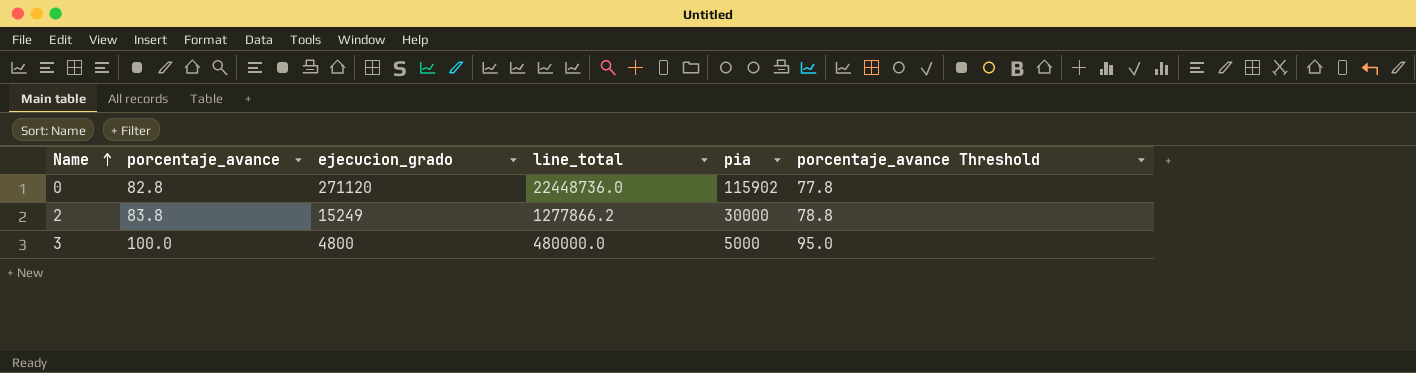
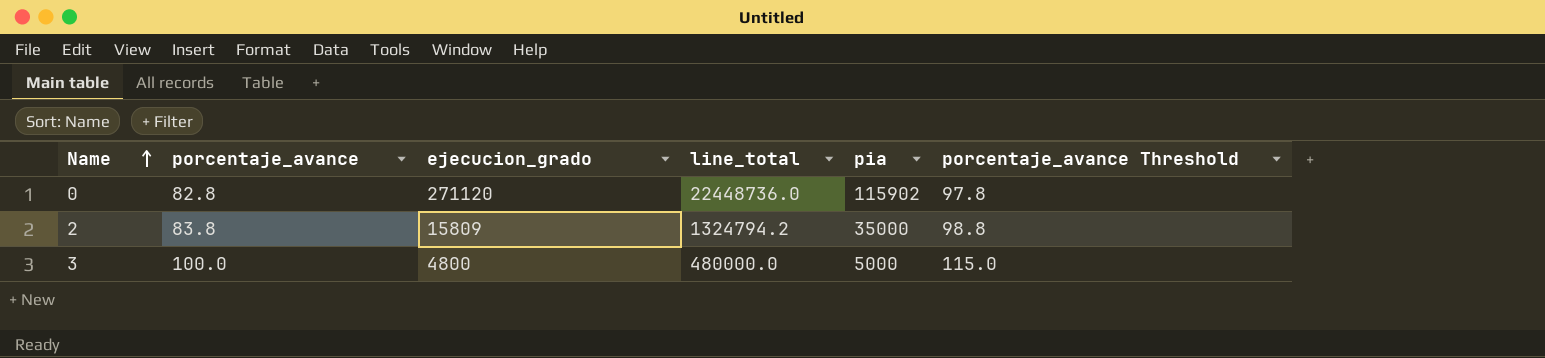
column porcentaje_avance Threshold | formula: [porcentaje_avance] - 5 -> [porcentaje_avance] + 15
2 | ejecucion_grado: 15249 -> 15809
2 | line_total: 1277866.2 -> 1324794.2
2 | pia: 30000 -> 35000

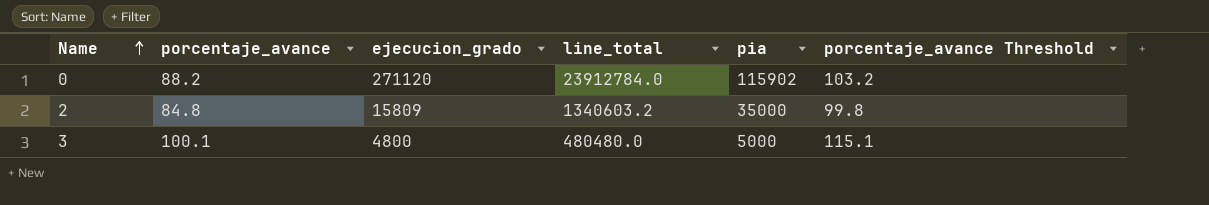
0 | porcentaje_avance: 82.8 -> 88.2
0 | line_total: 22448736.0 -> 23912784.0
0 | porcentaje_avance Threshold: 97.8 -> 103.2
2 | porcentaje_avance: 83.8 -> 84.8
2 | line_total: 1324794.2 -> 1340603.2
2 | porcentaje_avance Threshold: 98.8 -> 99.8
3 | porcentaje_avance: 100.0 -> 100.1
3 | line_total: 480000.0 -> 480480.0
3 | porcentaje_avance Threshold: 115.0 -> 115.1

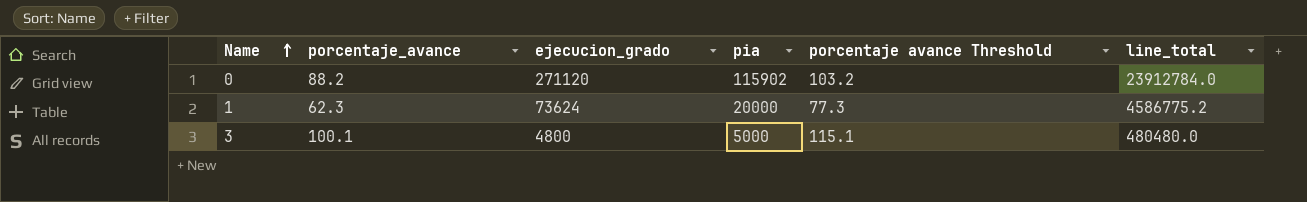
column name: porcentaje_avance Threshold -> porcentaje avance Threshold
column line_total | position: 4 -> 6
row 2: 84.8 | 15809 | 1340603.2 | 35000 | 99.8 -> none
row 1: none -> 62.3 | 73624 | 20000 | 77.3 | 4586775.2

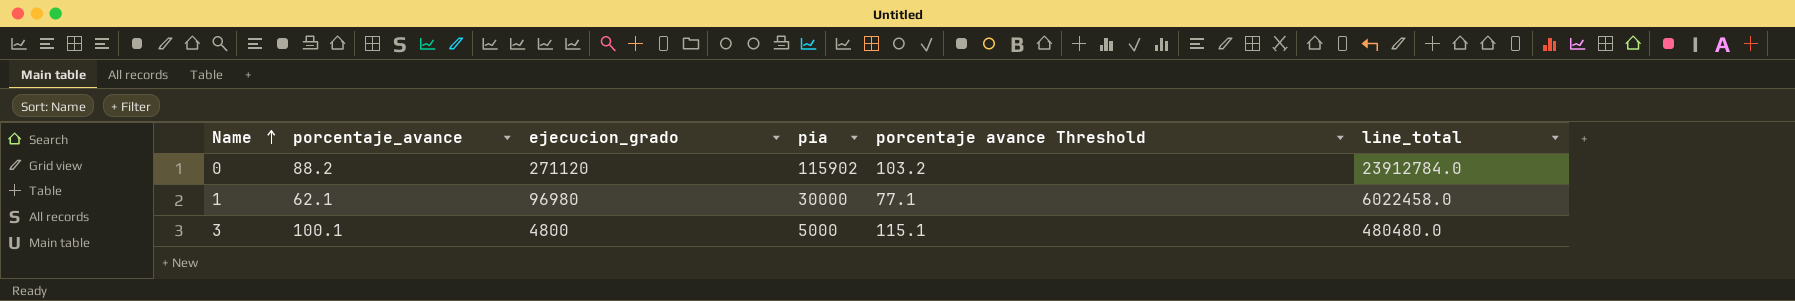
1 | porcentaje_avance: 62.3 -> 62.1
1 | ejecucion_grado: 73624 -> 96980
1 | pia: 20000 -> 30000
1 | porcentaje avance Threshold: 77.3 -> 77.1
1 | line_total: 4586775.2 -> 6022458.0

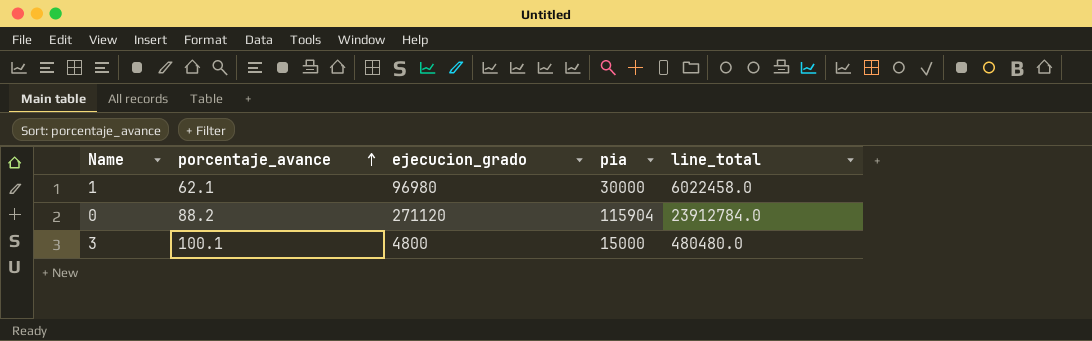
row order: Name ascending -> porcentaje_avance ascending
column porcentaje avance Threshold | formula: [porcentaje_avance] + 15 -> none
0 | pia: 115902 -> 115904
3 | pia: 5000 -> 15000

